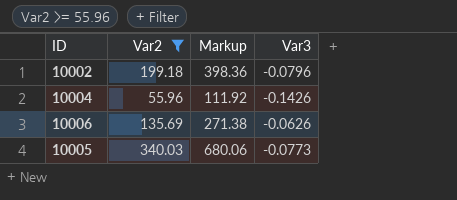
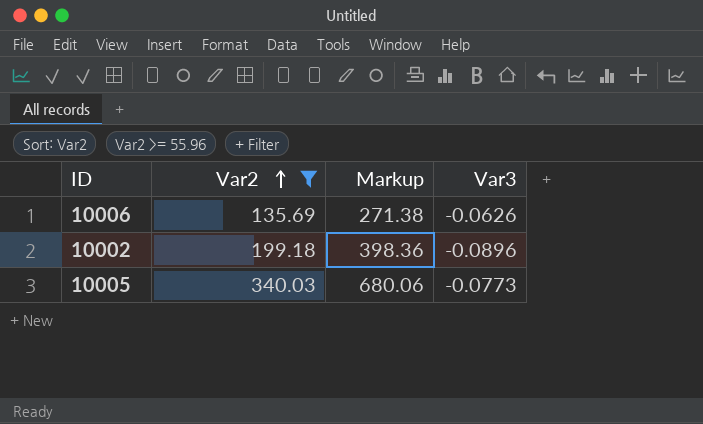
row order: none -> Var2 ascending
row 10004: 55.96 | 111.92 | -0.1426 -> none
10002 | Var3: -0.0796 -> -0.0896

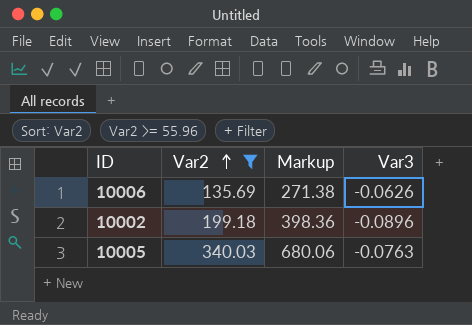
10005 | Var3: -0.0773 -> -0.0763

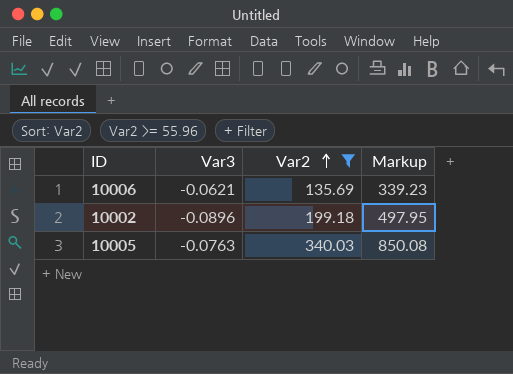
column Var3 | position: 4 -> 2
column Markup | formula: [Var2] * 2 -> [Var2] * 2.5
10006 | Var3: -0.0626 -> -0.0621

